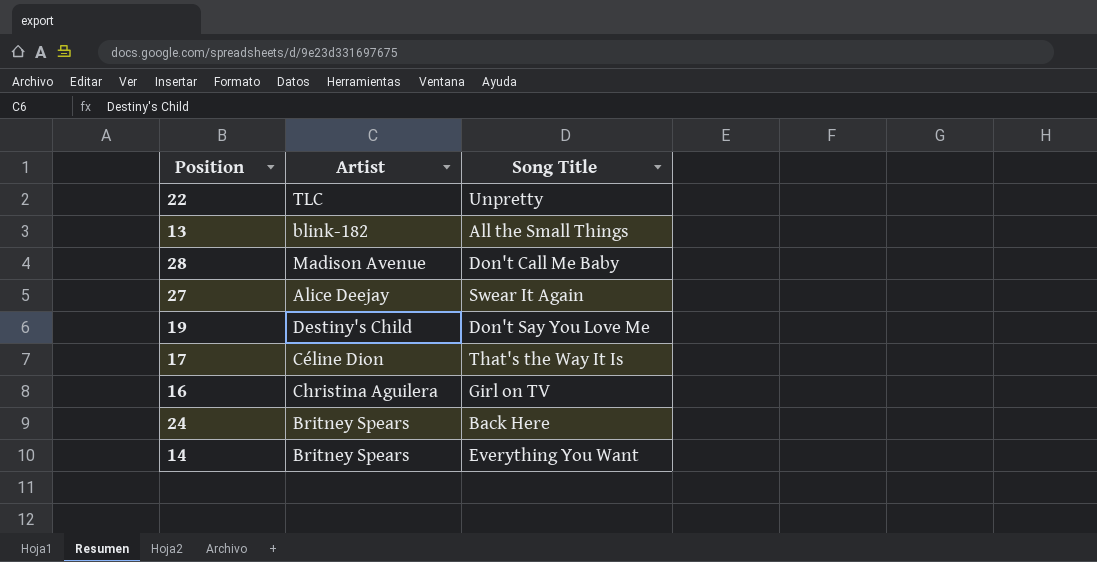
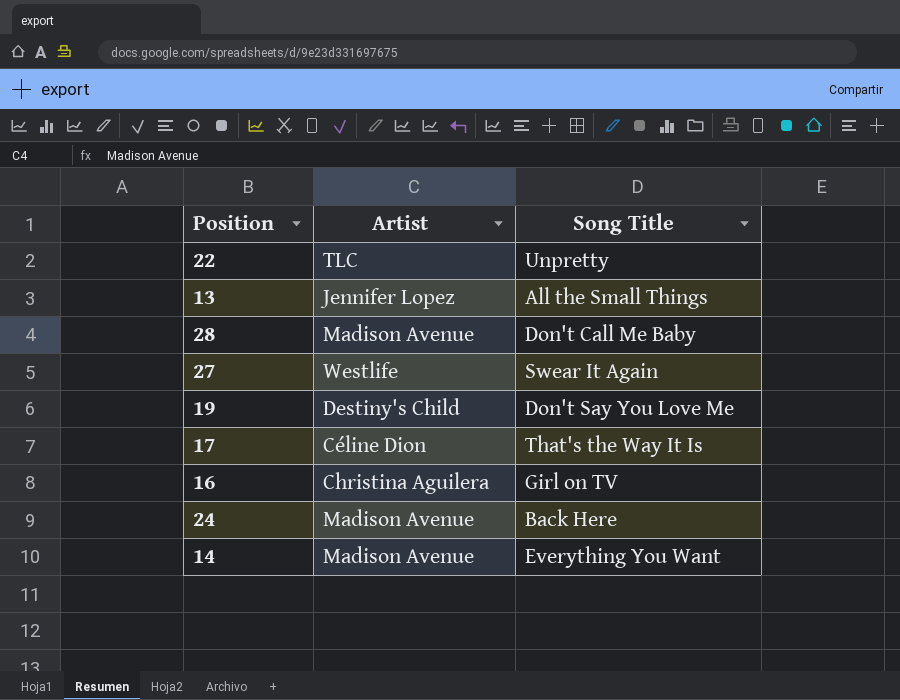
13 | Artist: blink-182 -> Jennifer Lopez
27 | Artist: Alice Deejay -> Westlife
24 | Artist: Britney Spears -> Madison Avenue
14 | Artist: Britney Spears -> Madison Avenue

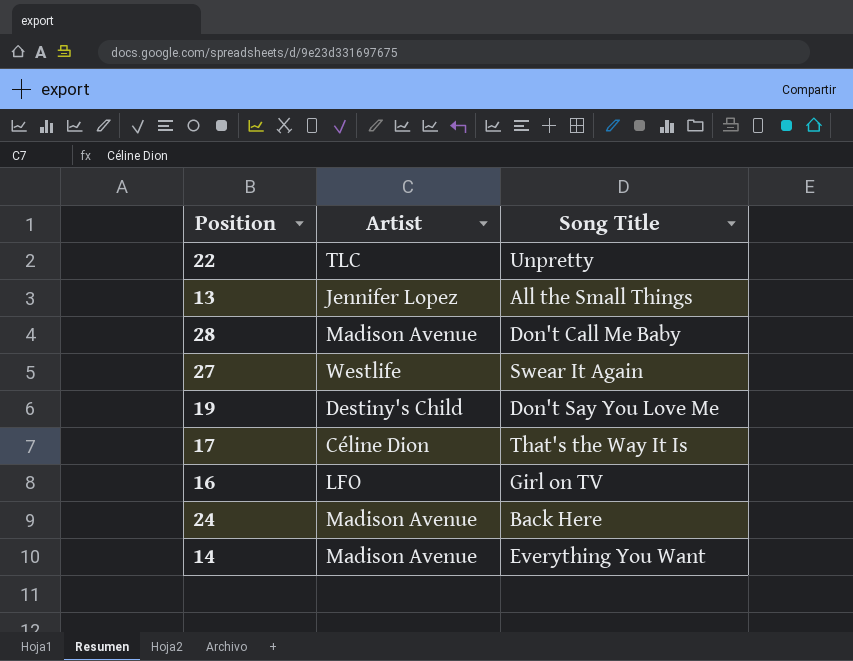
16 | Artist: Christina Aguilera -> LFO

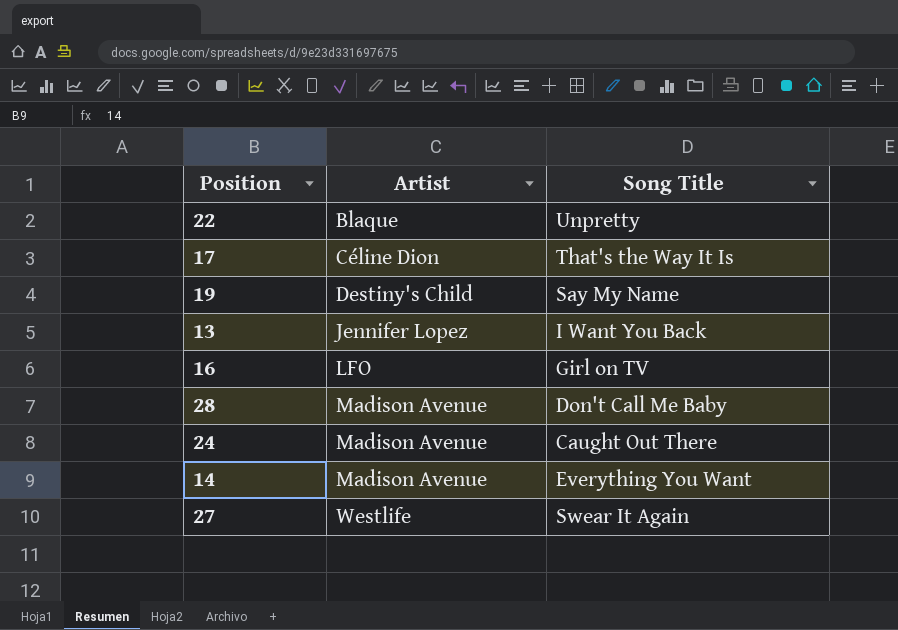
row order: none -> Artist ascending
22 | Artist: TLC -> Blaque
19 | Song Title: Don't Say You Love Me -> Say My Name
13 | Song Title: All the Small Things -> I Want You Back
24 | Song Title: Back Here -> Caught Out There

